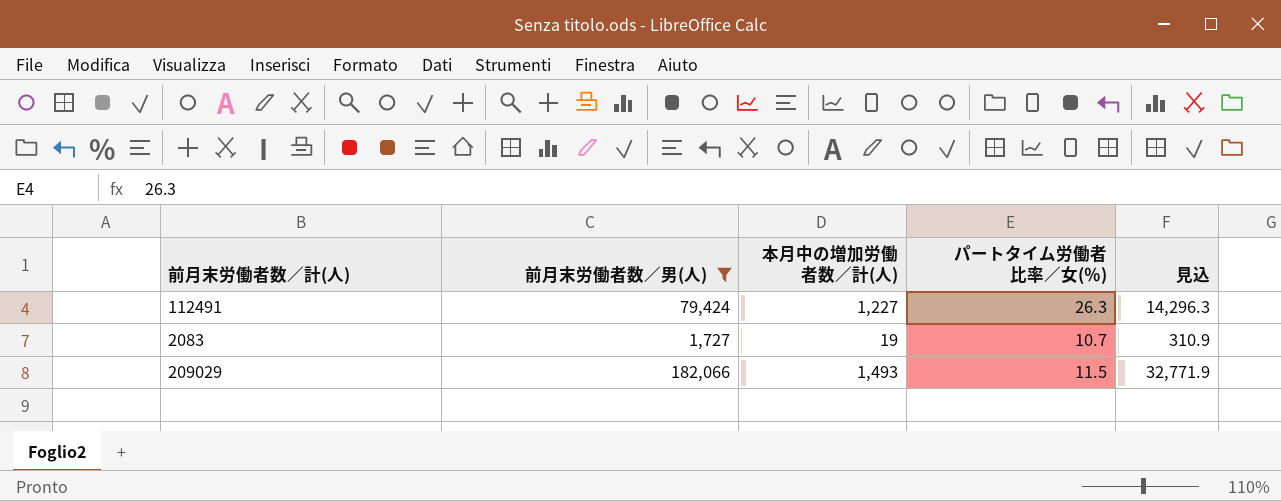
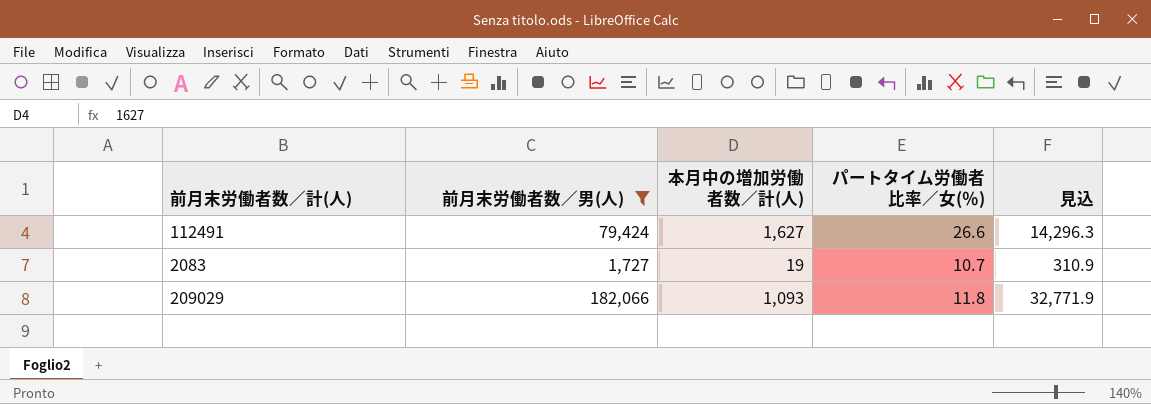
112491 | 本月中の増加労働者数／計(人): 1,227 -> 1,627
112491 | パートタイム労働者比率／女(％): 26.3 -> 26.6
209029 | 本月中の増加労働者数／計(人): 1,493 -> 1,093
209029 | パートタイム労働者比率／女(％): 11.5 -> 11.8

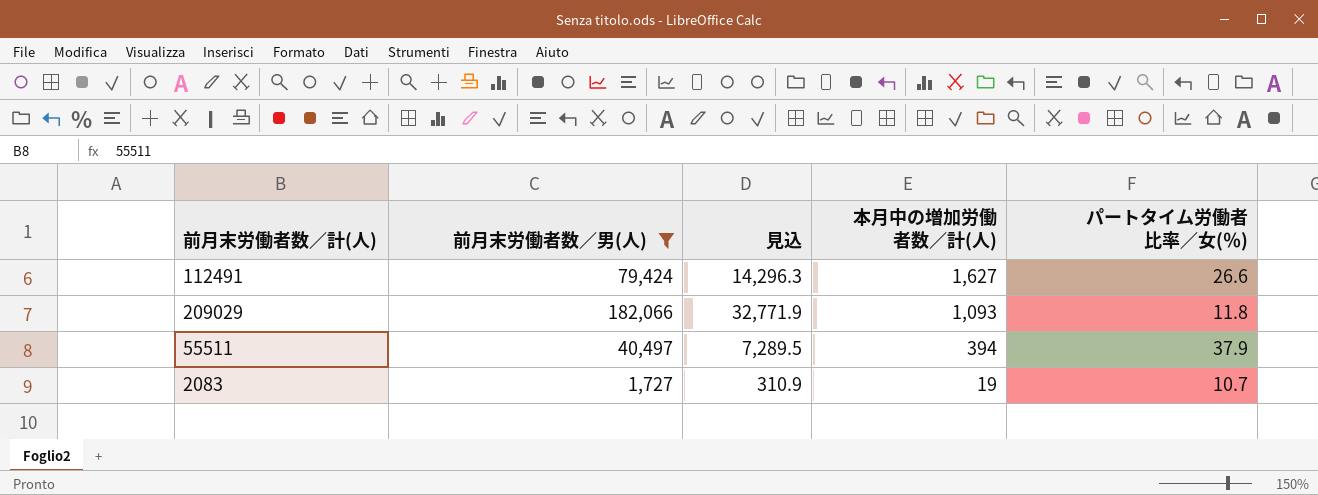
row order: none -> 本月中の増加労働者数／計(人) descending
column 見込 | position: 5 -> 3
row 55511: none -> 40,497 | 7,289.5 | 394 | 37.9

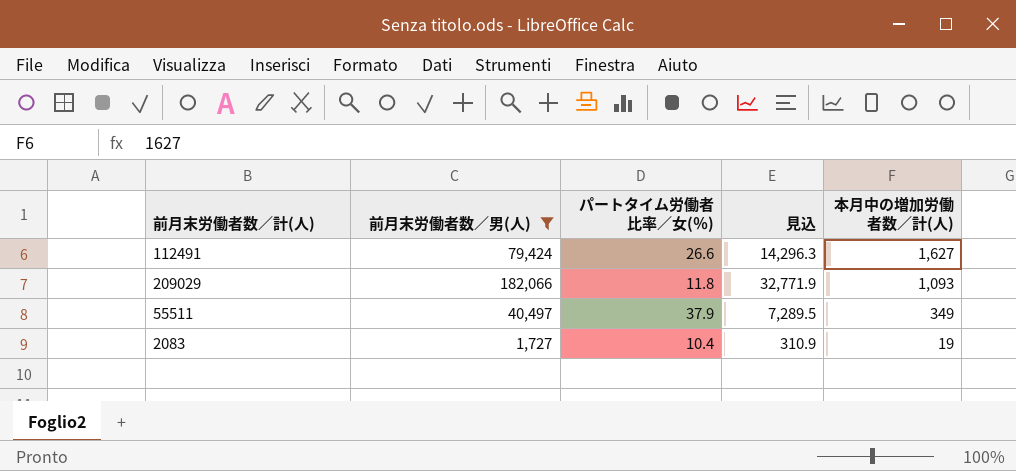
column パートタイム労働者比率／女(％) | position: 5 -> 3
55511 | 本月中の増加労働者数／計(人): 394 -> 349
2083 | パートタイム労働者比率／女(％): 10.7 -> 10.4

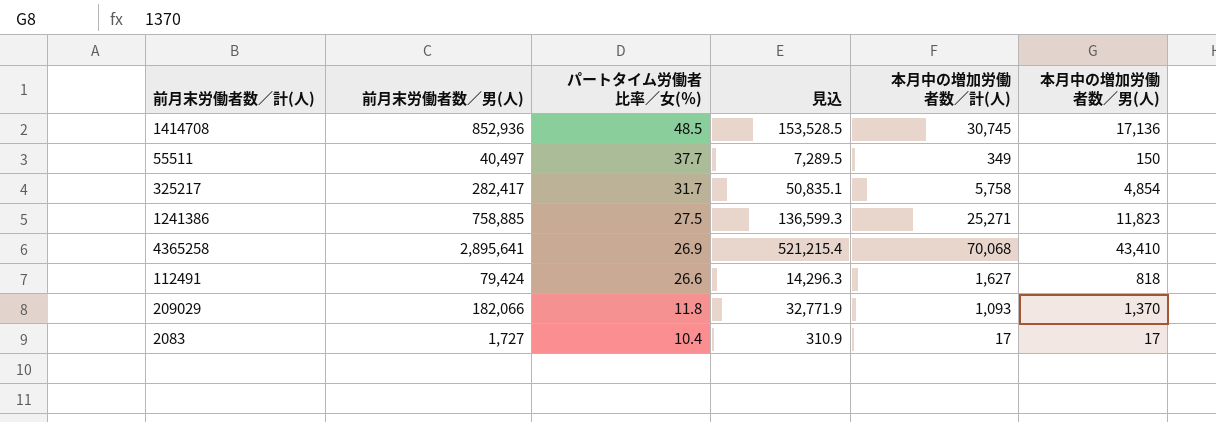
filter: 前月末労働者数／男(人) <= 182,066 -> none
row order: 本月中の増加労働者数／計(人) descending -> パートタイム労働者比率／女(％) descending
column 本月中の増加労働者数／男(人) | position: none -> 6
55511 | パートタイム労働者比率／女(％): 37.9 -> 37.7
2083 | 本月中の増加労働者数／計(人): 19 -> 17

